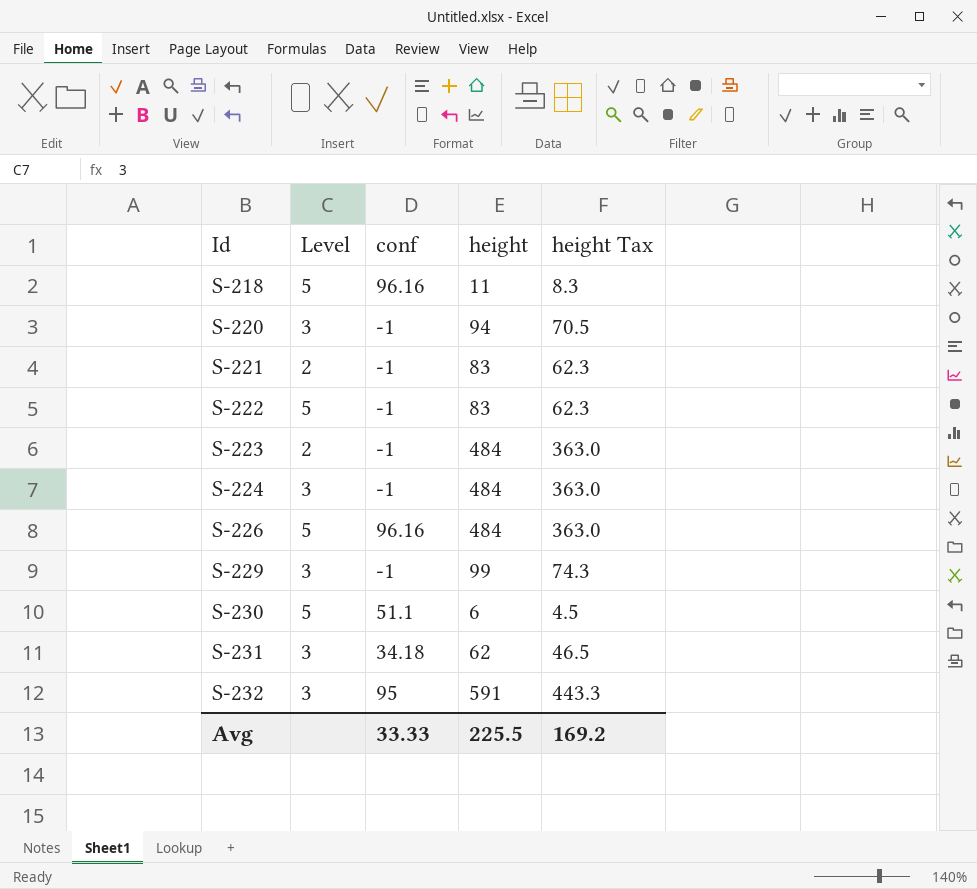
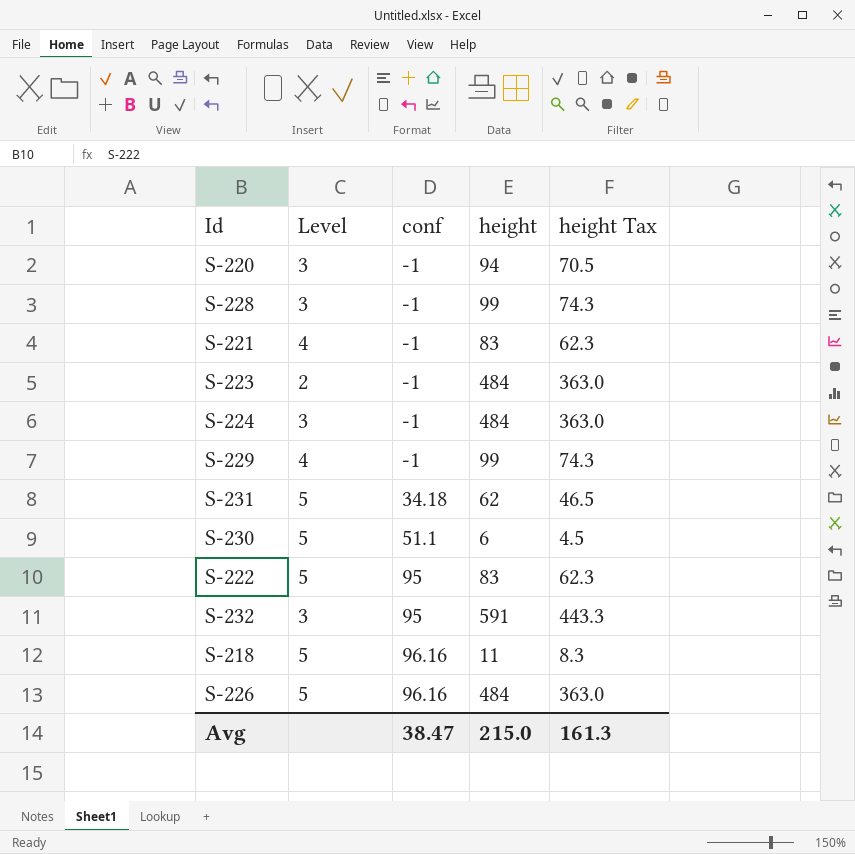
row order: Id ascending -> conf ascending
row S-228: none -> 3 | -1 | 99 | 74.3
S-221 | Level: 2 -> 4
S-229 | Level: 3 -> 4
S-231 | Level: 3 -> 5
S-222 | conf: -1 -> 95
Avg | conf: 33.33 -> 38.47
Avg | height: 225.5 -> 215.0
Avg | height Tax: 169.2 -> 161.3

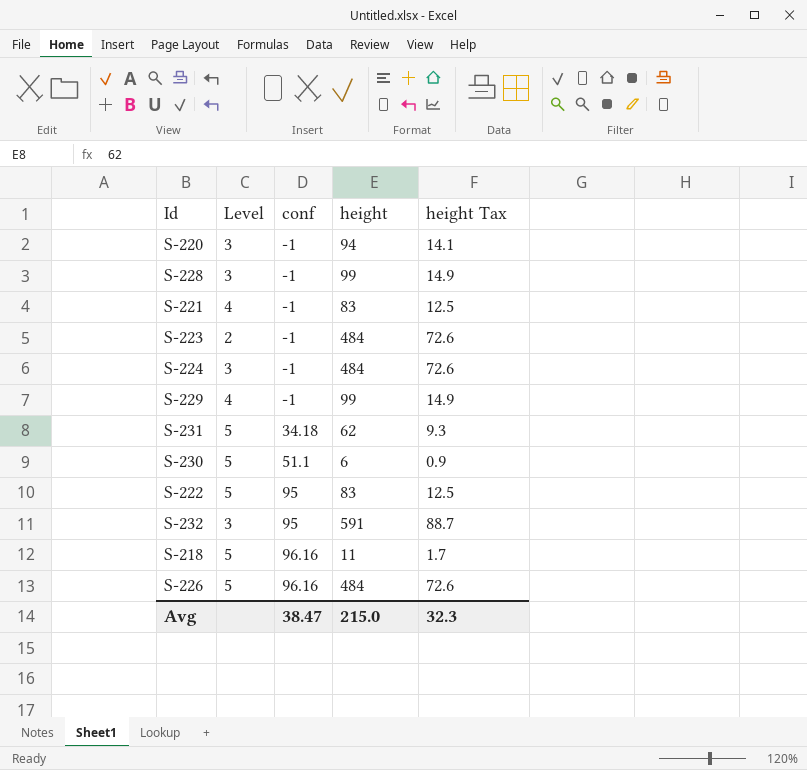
column height Tax | formula: [height] * 0.75 -> [height] * 0.15
Avg | height Tax: 161.3 -> 32.3

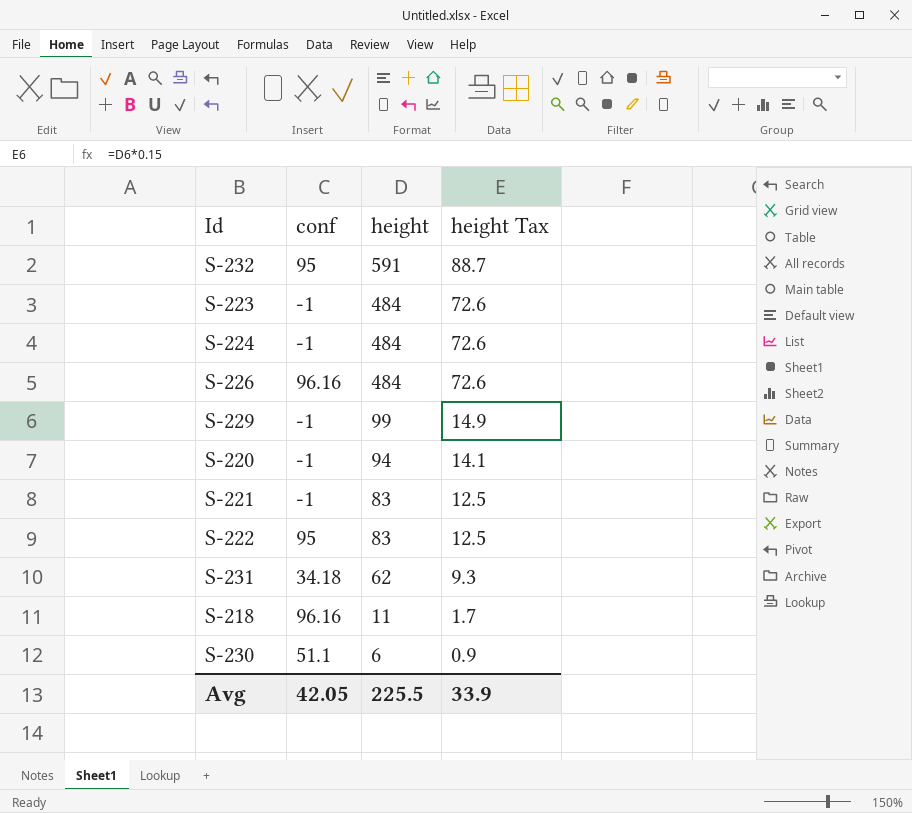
row order: conf ascending -> height descending
column Level | position: 2 -> none
row S-228: 3 | -1 | 99 | 14.9 -> none
Avg | conf: 38.47 -> 42.05
Avg | height: 215.0 -> 225.5
Avg | height Tax: 32.3 -> 33.9

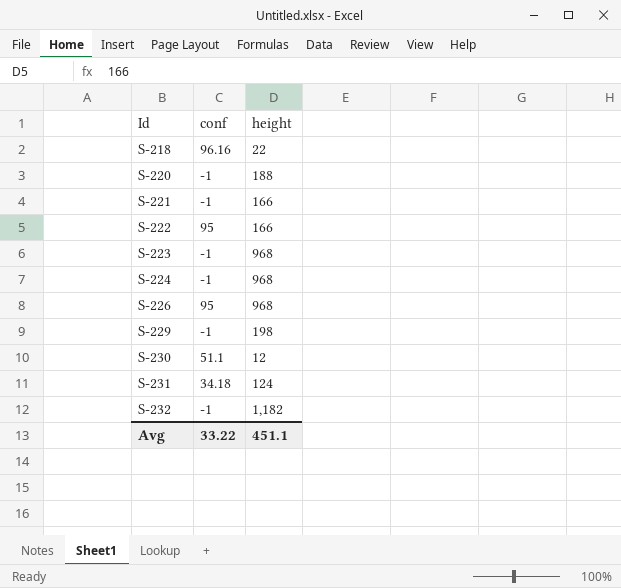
row order: height descending -> Id ascending
column height Tax | formula: [height] * 0.15 -> none
S-218 | height: 11 -> 22
S-220 | height: 94 -> 188
S-221 | height: 83 -> 166
S-222 | height: 83 -> 166
S-223 | height: 484 -> 968
S-224 | height: 484 -> 968
S-226 | conf: 96.16 -> 95
S-226 | height: 484 -> 968
S-229 | height: 99 -> 198
S-230 | height: 6 -> 12
S-231 | height: 62 -> 124
S-232 | conf: 95 -> -1
S-232 | height: 591 -> 1,182
Avg | conf: 42.05 -> 33.22
Avg | height: 225.5 -> 451.1

